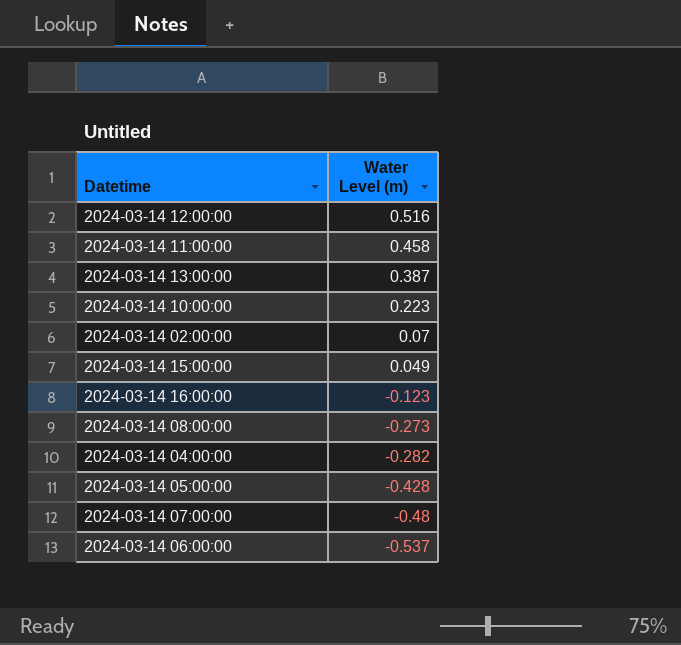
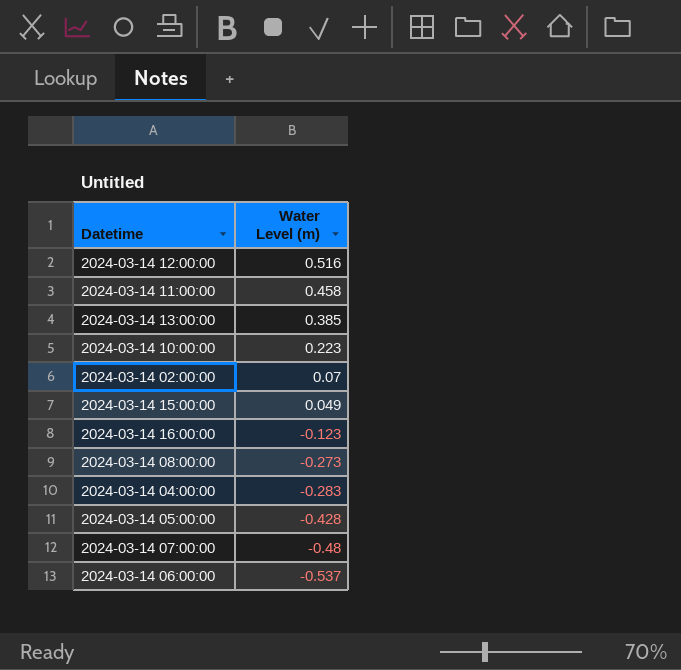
2024-03-14 13:00:00 | Water Level (m): 0.387 -> 0.385
2024-03-14 04:00:00 | Water Level (m): -0.282 -> -0.283

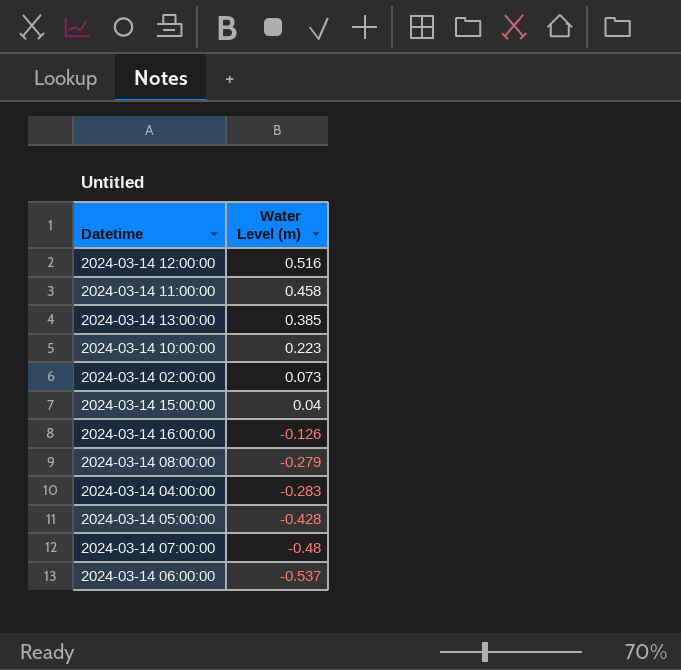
2024-03-14 02:00:00 | Water Level (m): 0.07 -> 0.073
2024-03-14 15:00:00 | Water Level (m): 0.049 -> 0.04
2024-03-14 16:00:00 | Water Level (m): -0.123 -> -0.126
2024-03-14 08:00:00 | Water Level (m): -0.273 -> -0.279

